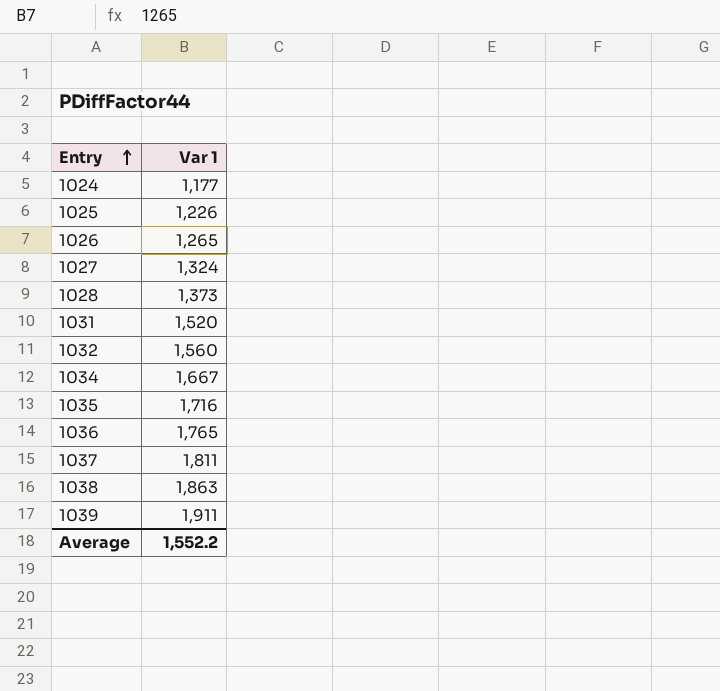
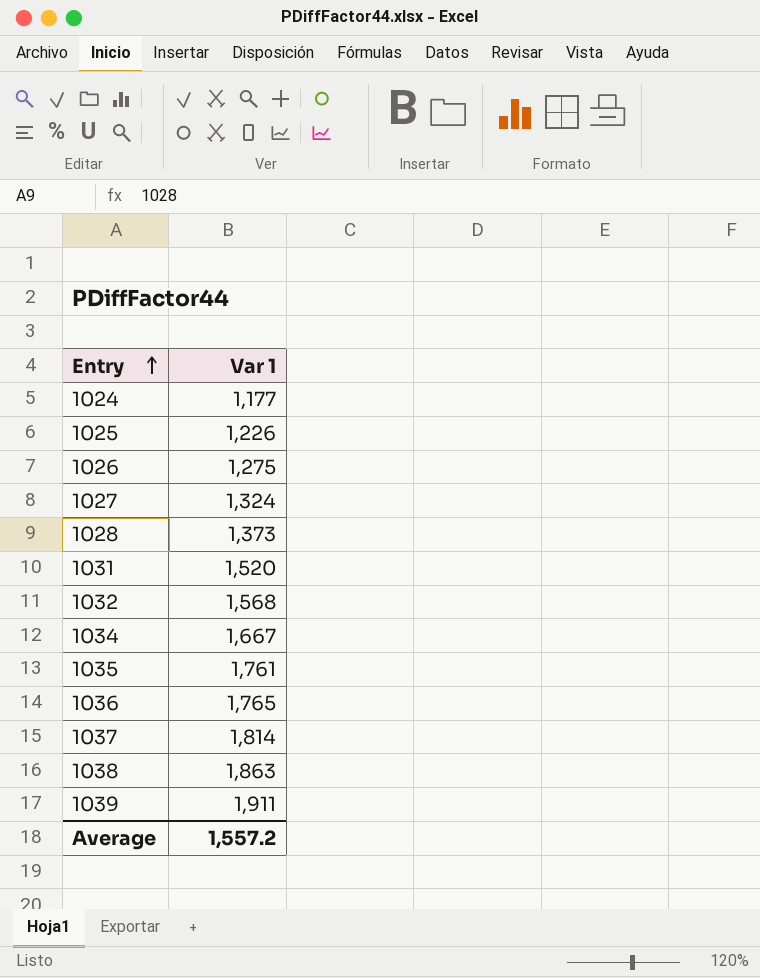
1026 | Var 1: 1,265 -> 1,275
1032 | Var 1: 1,560 -> 1,568
1035 | Var 1: 1,716 -> 1,761
1037 | Var 1: 1,811 -> 1,814
Average | Var 1: 1,552.2 -> 1,557.2

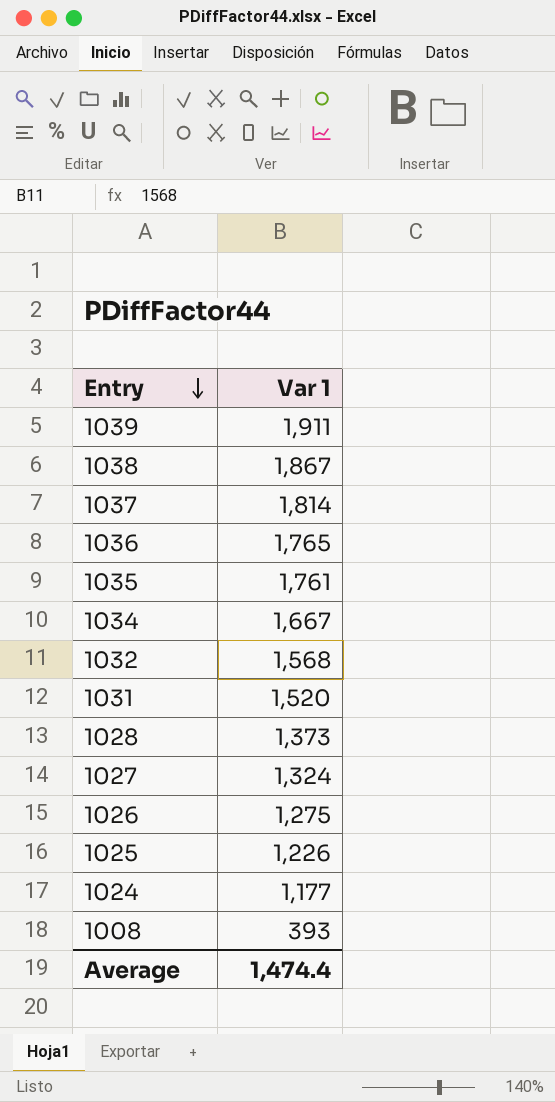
row order: Entry ascending -> Entry descending
1038 | Var 1: 1,863 -> 1,867
row 1008: none -> 393
Average | Var 1: 1,557.2 -> 1,474.4

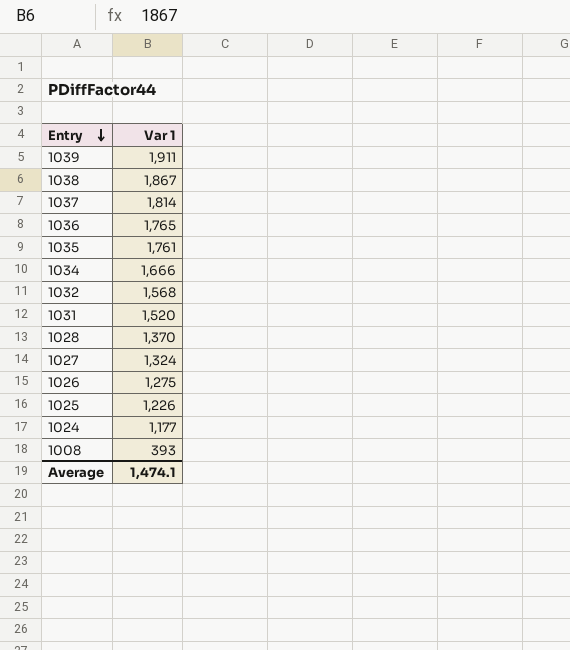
1034 | Var 1: 1,667 -> 1,666
1028 | Var 1: 1,373 -> 1,370
Average | Var 1: 1,474.4 -> 1,474.1

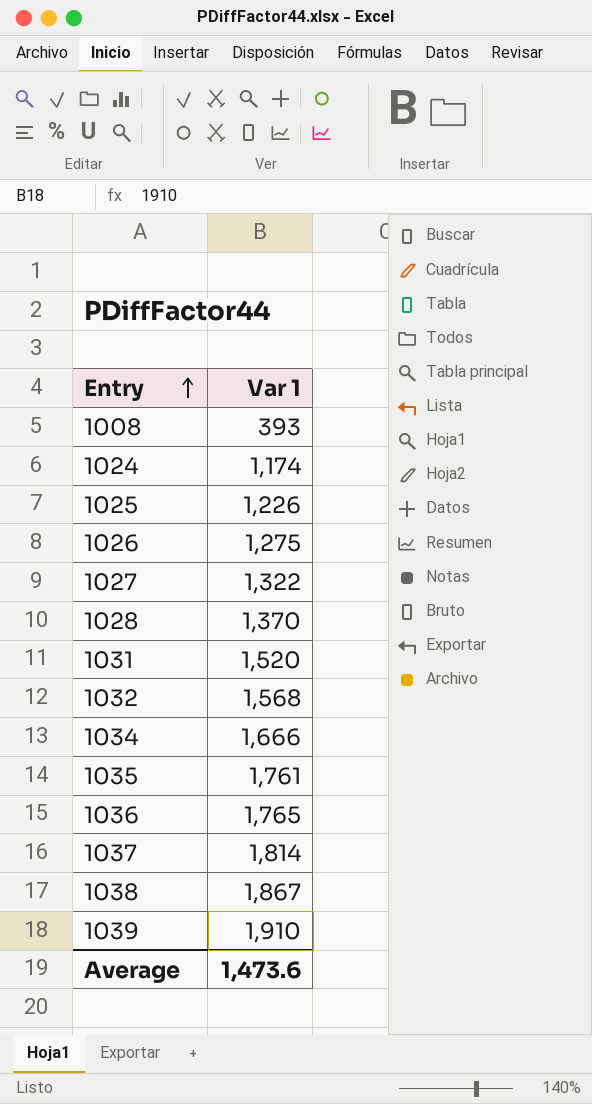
row order: Entry descending -> Entry ascending
1024 | Var 1: 1,177 -> 1,174
1027 | Var 1: 1,324 -> 1,322
1039 | Var 1: 1,911 -> 1,910
Average | Var 1: 1,474.1 -> 1,473.6

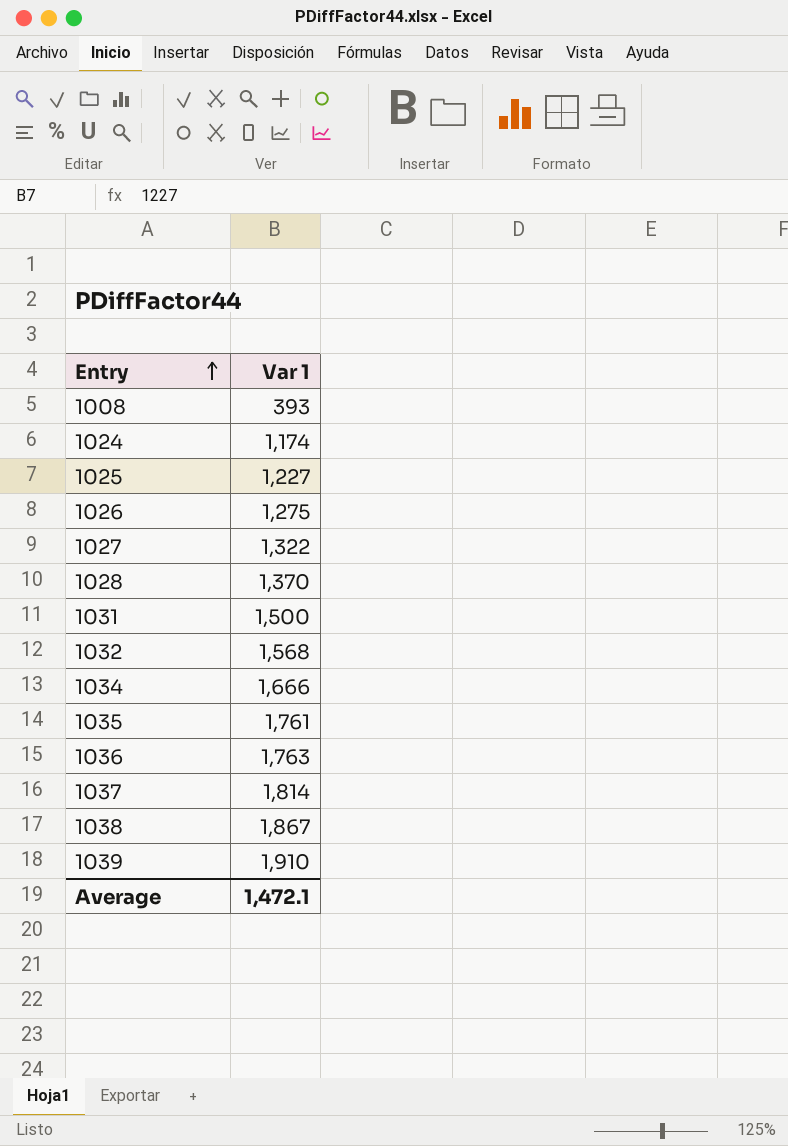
1025 | Var 1: 1,226 -> 1,227
1031 | Var 1: 1,520 -> 1,500
1036 | Var 1: 1,765 -> 1,763
Average | Var 1: 1,473.6 -> 1,472.1

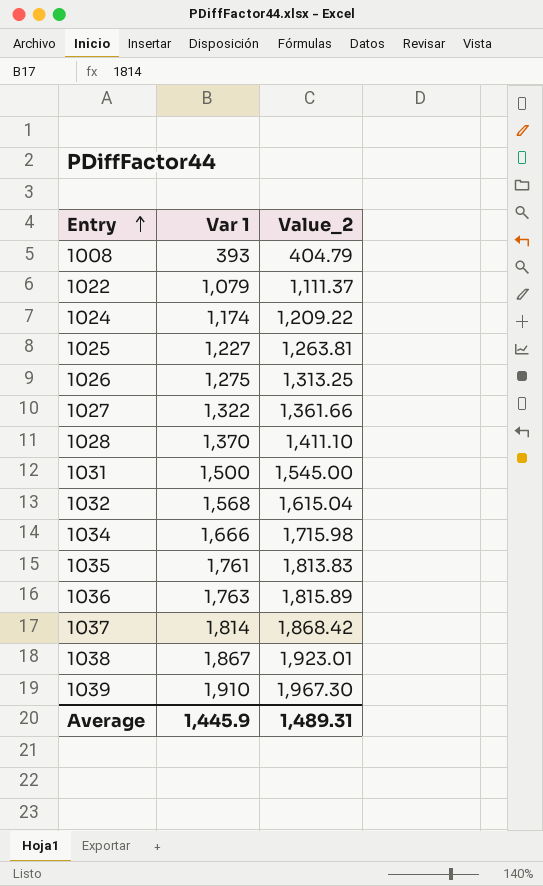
column Value_2 | formula: none -> [Var 1] * 1.03
row 1022: none -> 1,079 | 1,111.37
Average | Var 1: 1,472.1 -> 1,445.9

